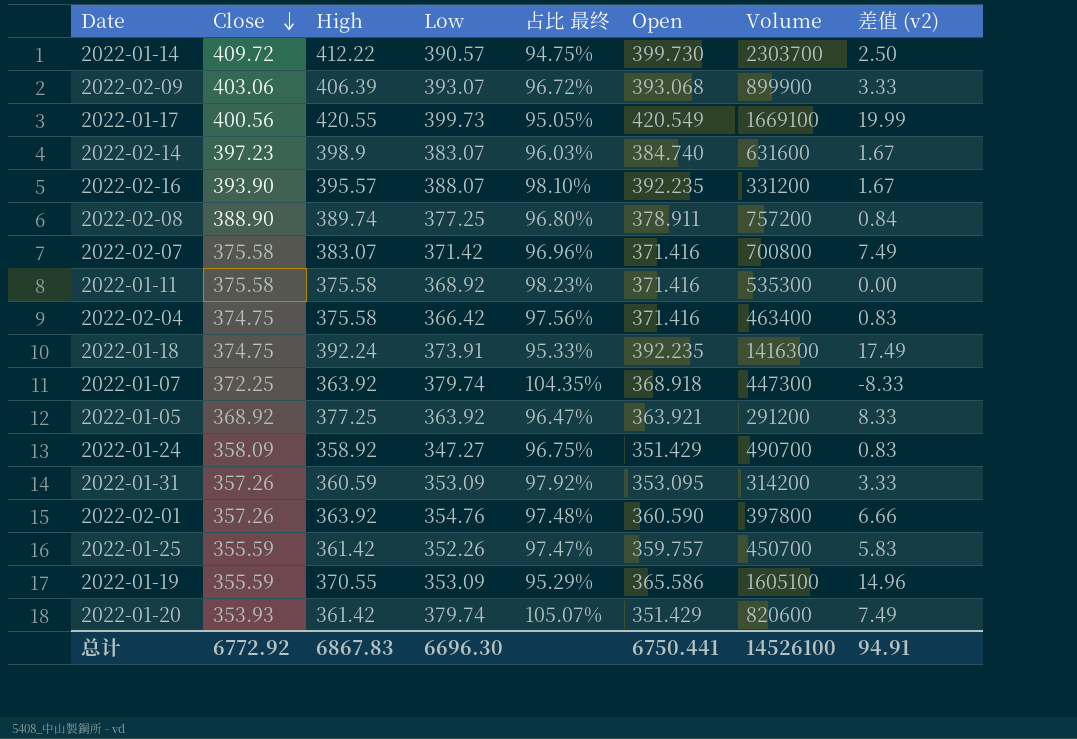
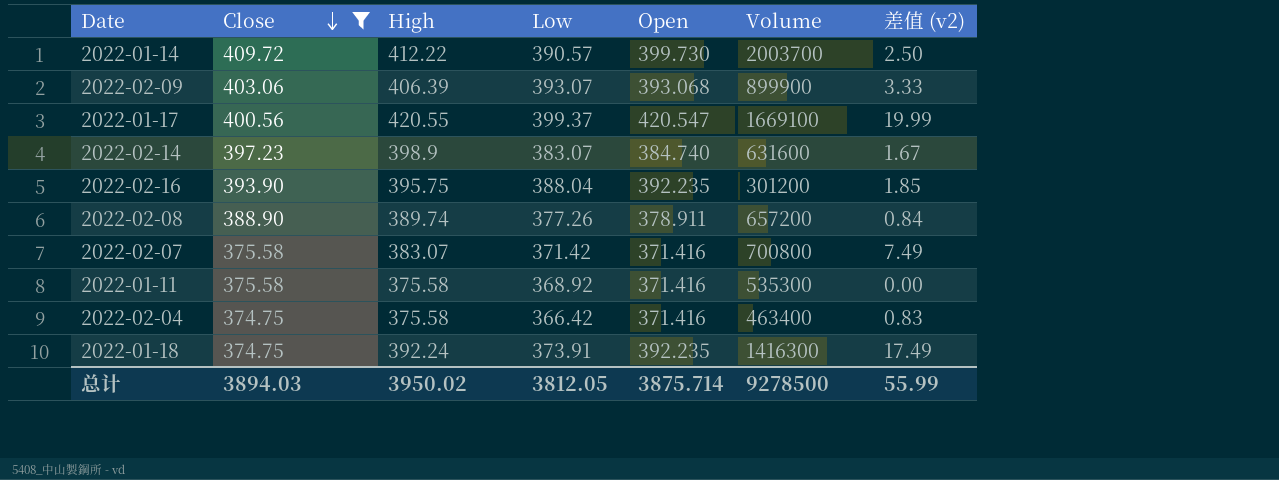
filter: none -> Close >= 374.75
column 占比 最终 | formula: [Low] / [High] -> none
2022-01-14 | Volume: 2303700 -> 2003700
2022-01-17 | Low: 399.73 -> 399.37
2022-01-17 | Open: 420.549 -> 420.547
2022-02-16 | High: 395.57 -> 395.75
2022-02-16 | Low: 388.07 -> 388.04
2022-02-16 | Volume: 331200 -> 301200
2022-02-16 | 差值 (v2): 1.67 -> 1.85
2022-02-08 | Low: 377.25 -> 377.26
2022-02-08 | Volume: 757200 -> 657200
总计 | Close: 6772.92 -> 3894.03
总计 | High: 6867.83 -> 3950.02
总计 | Low: 6696.30 -> 3812.05
总计 | Open: 6750.441 -> 3875.714
总计 | Volume: 14526100 -> 9278500
总计 | 差值 (v2): 94.91 -> 55.99

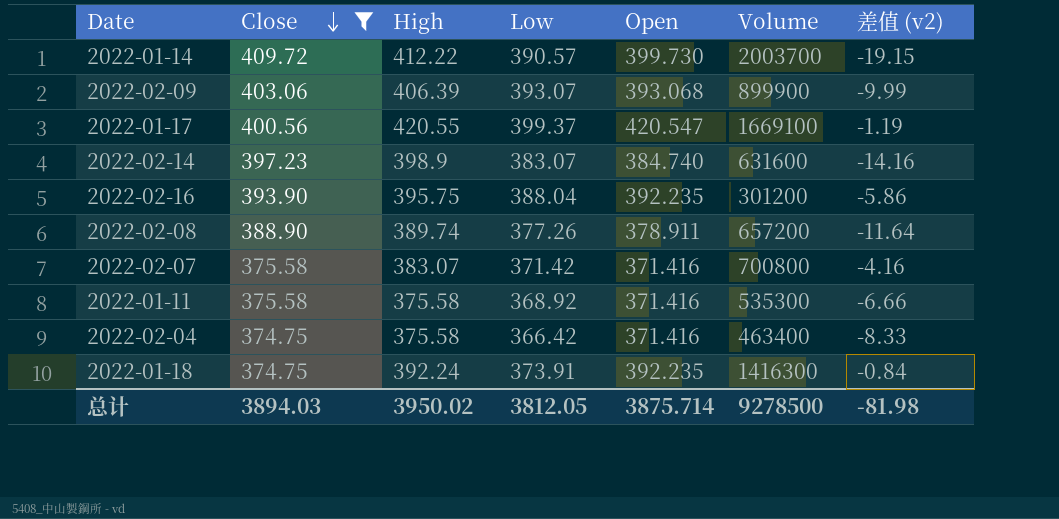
column 差值 (v2) | formula: [High] - [Close] -> [Low] - [Close]
总计 | 差值 (v2): 55.99 -> -81.98

